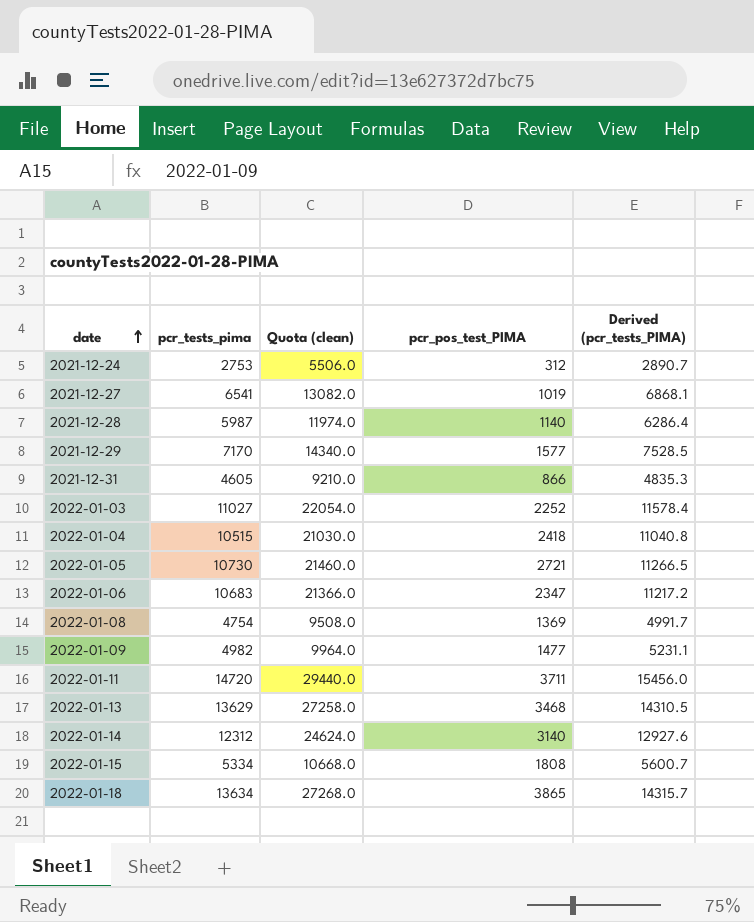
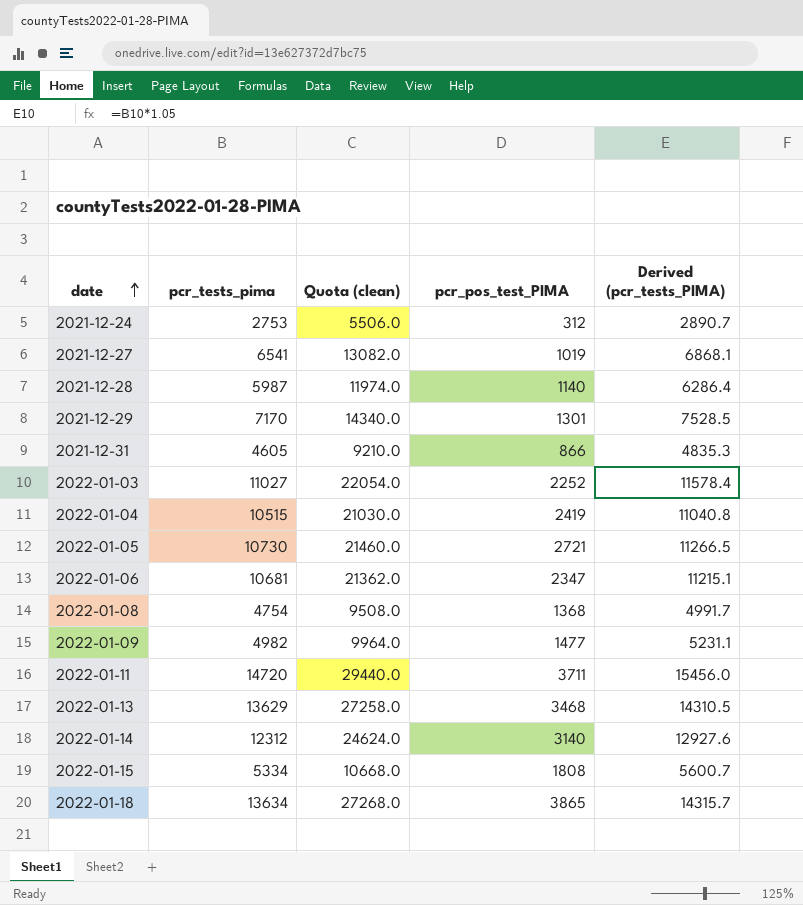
2021-12-29 | pcr_pos_test_PIMA: 1577 -> 1301
2022-01-04 | pcr_pos_test_PIMA: 2418 -> 2419
2022-01-06 | pcr_tests_pima: 10683 -> 10681
2022-01-06 | Quota (clean): 21366.0 -> 21362.0
2022-01-06 | Derived (pcr_tests_PIMA): 11217.2 -> 11215.1
2022-01-08 | pcr_pos_test_PIMA: 1369 -> 1368

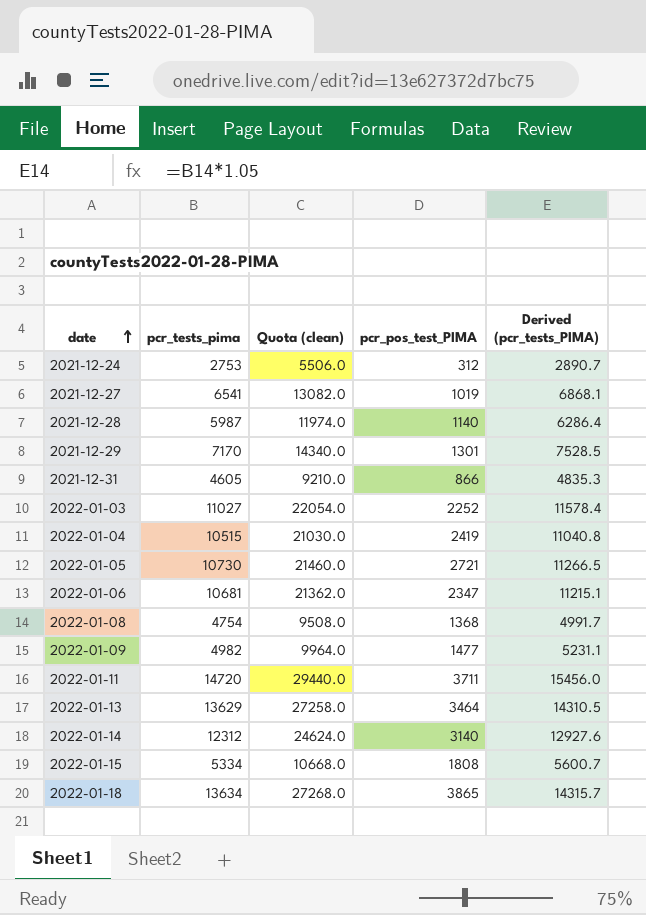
2022-01-13 | pcr_pos_test_PIMA: 3468 -> 3464

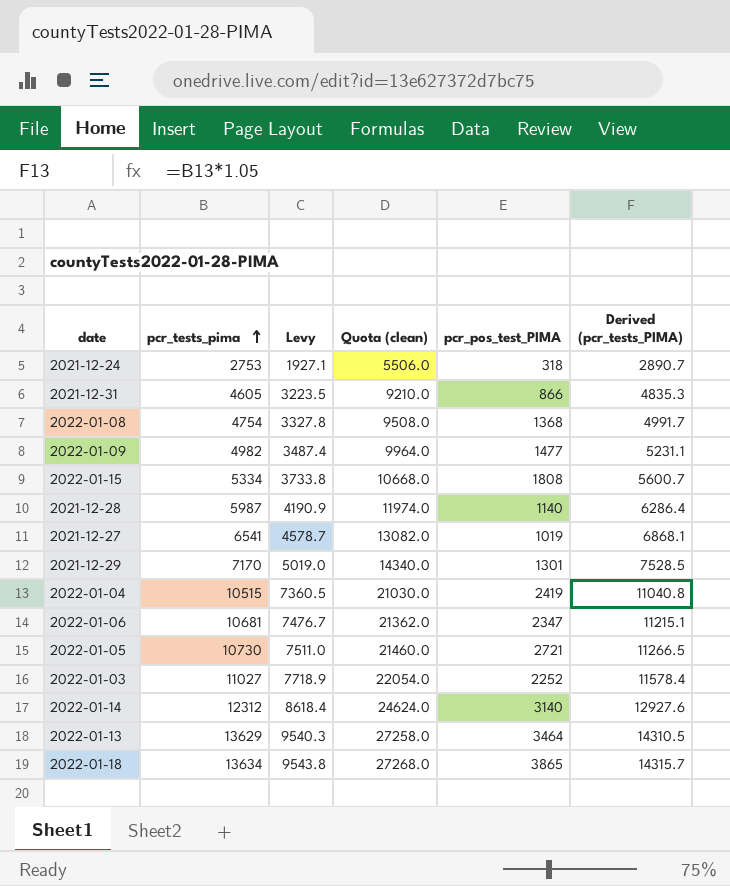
row order: date ascending -> pcr_tests_pima ascending
column Levy | formula: none -> [pcr_tests_pima] * 0.7
row 2022-01-11: 14720 | 29440.0 | 3711 | 15456.0 -> none
2021-12-24 | pcr_pos_test_PIMA: 312 -> 318

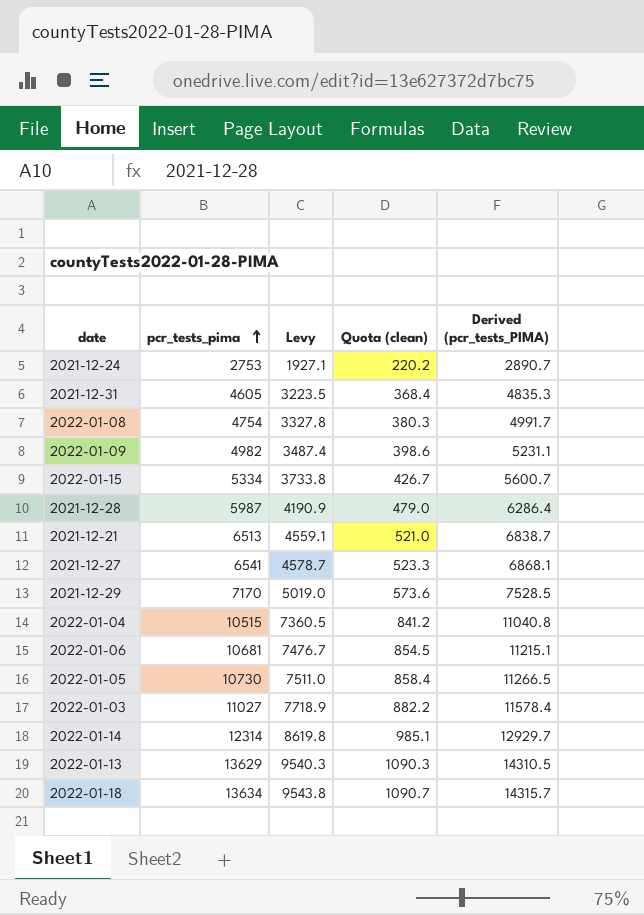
column pcr_pos_test_PIMA | position: 5 -> none
column Quota (clean) | formula: [pcr_tests_pima] * 2 -> [pcr_tests_pima] * 0.08
row 2021-12-21: none -> 6513 | 4559.1 | 521.0 | 6838.7
2022-01-14 | pcr_tests_pima: 12312 -> 12314
2022-01-14 | Levy: 8618.4 -> 8619.8
2022-01-14 | Derived (pcr_tests_PIMA): 12927.6 -> 12929.7

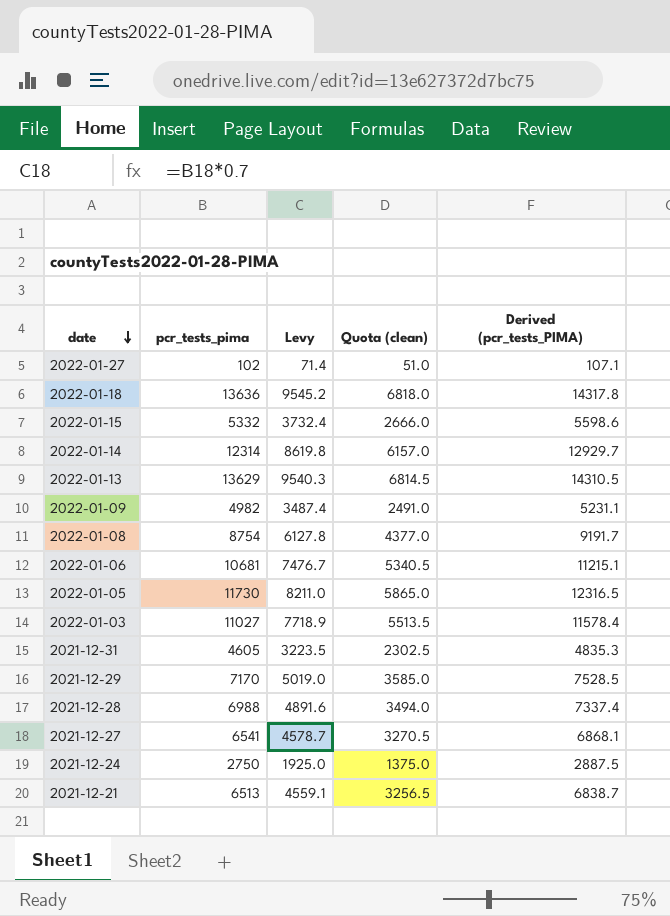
row order: pcr_tests_pima ascending -> date descending
column Quota (clean) | formula: [pcr_tests_pima] * 0.08 -> [pcr_tests_pima] * 0.5
row 2022-01-04: 10515 | 7360.5 | 841.2 | 11040.8 -> none
row 2022-01-27: none -> 102 | 71.4 | 51.0 | 107.1
2022-01-18 | pcr_tests_pima: 13634 -> 13636
2022-01-18 | Levy: 9543.8 -> 9545.2
2022-01-18 | Derived (pcr_tests_PIMA): 14315.7 -> 14317.8
2022-01-15 | pcr_tests_pima: 5334 -> 5332
2022-01-15 | Levy: 3733.8 -> 3732.4
2022-01-15 | Derived (pcr_tests_PIMA): 5600.7 -> 5598.6
2022-01-08 | pcr_tests_pima: 4754 -> 8754
2022-01-08 | Levy: 3327.8 -> 6127.8
2022-01-08 | Derived (pcr_tests_PIMA): 4991.7 -> 9191.7
2022-01-05 | pcr_tests_pima: 10730 -> 11730
2022-01-05 | Levy: 7511.0 -> 8211.0
2022-01-05 | Derived (pcr_tests_PIMA): 11266.5 -> 12316.5
2021-12-28 | pcr_tests_pima: 5987 -> 6988
2021-12-28 | Levy: 4190.9 -> 4891.6
2021-12-28 | Derived (pcr_tests_PIMA): 6286.4 -> 7337.4
2021-12-24 | pcr_tests_pima: 2753 -> 2750
2021-12-24 | Levy: 1927.1 -> 1925.0
2021-12-24 | Derived (pcr_tests_PIMA): 2890.7 -> 2887.5

